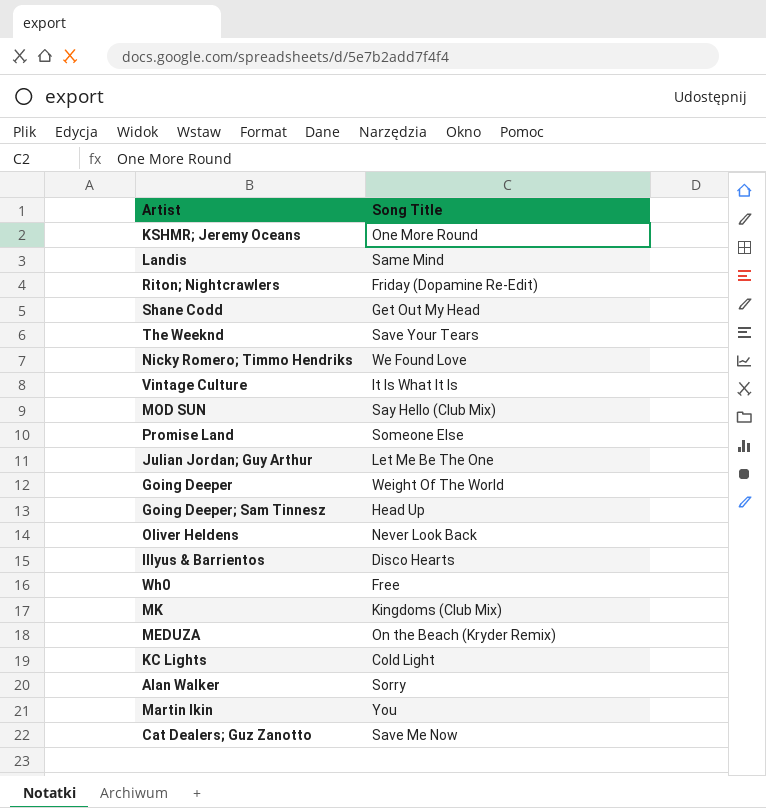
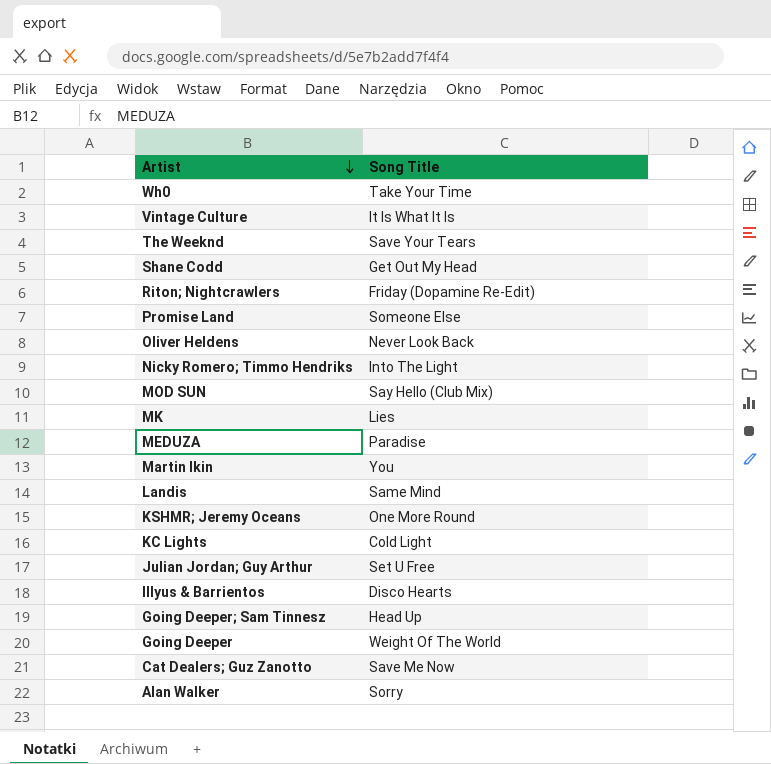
row order: none -> Artist descending
Wh0 | Song Title: Free -> Take Your Time
Nicky Romero; Timmo Hendriks | Song Title: We Found Love -> Into The Light
MK | Song Title: Kingdoms (Club Mix) -> Lies
MEDUZA | Song Title: On the Beach (Kryder Remix) -> Paradise
Julian Jordan; Guy Arthur | Song Title: Let Me Be The One -> Set U Free

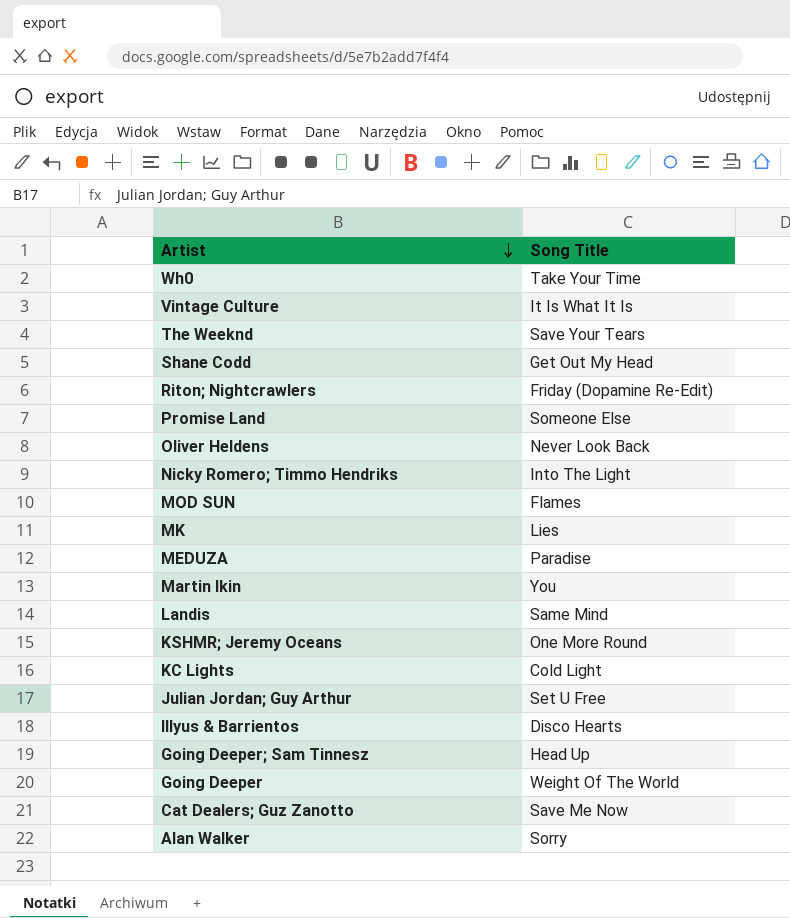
MOD SUN | Song Title: Say Hello (Club Mix) -> Flames

